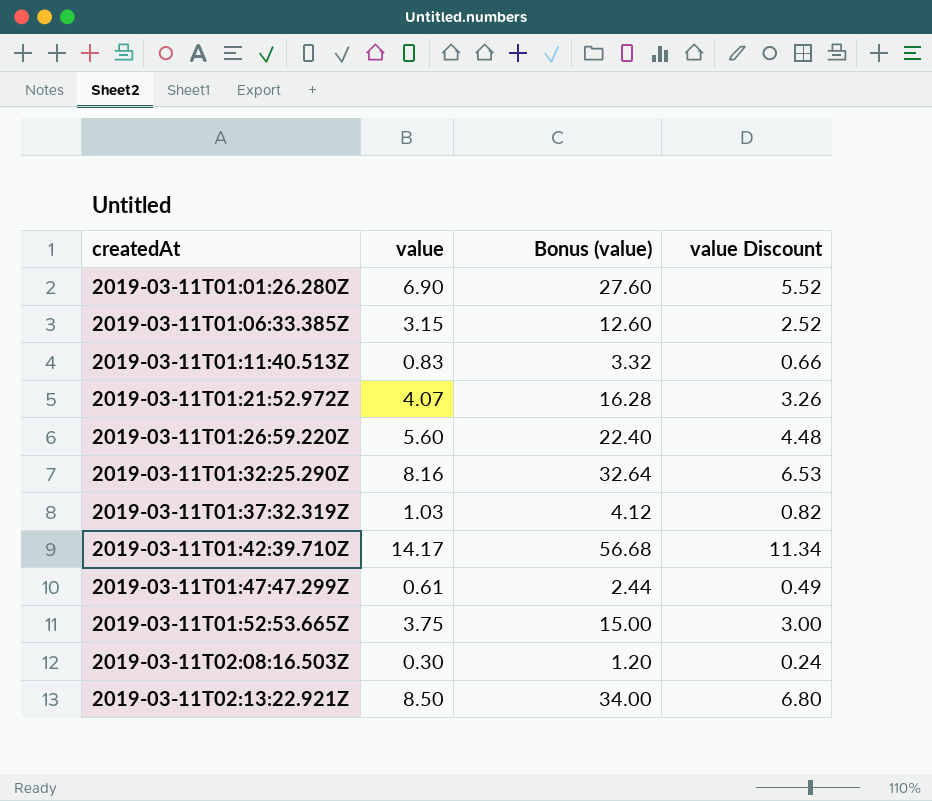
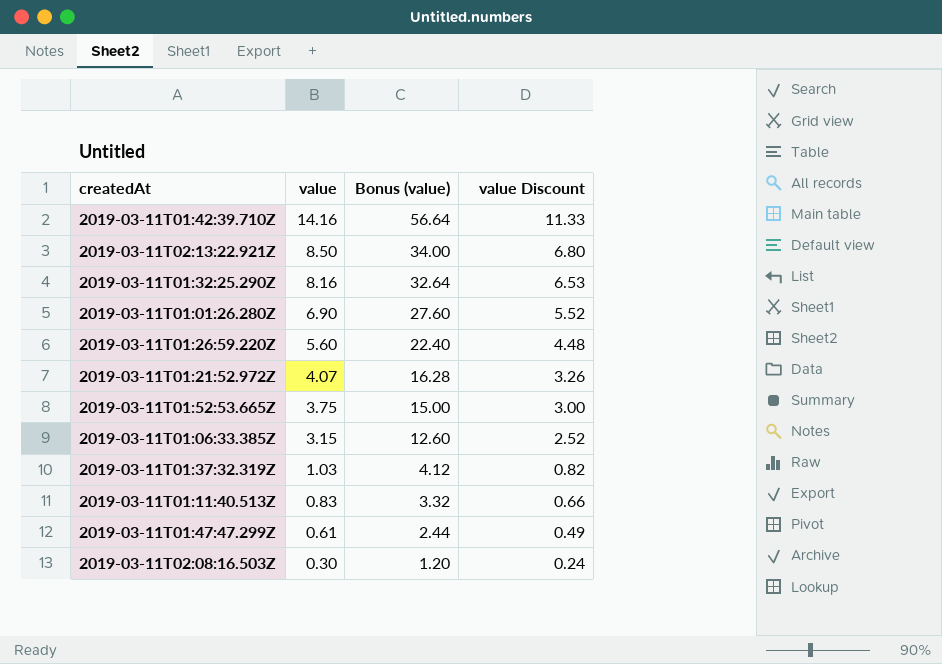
row order: createdAt ascending -> value descending
2019-03-11T01:42:39.710Z | value: 14.17 -> 14.16
2019-03-11T01:42:39.710Z | Bonus (value): 56.68 -> 56.64
2019-03-11T01:42:39.710Z | value Discount: 11.34 -> 11.33

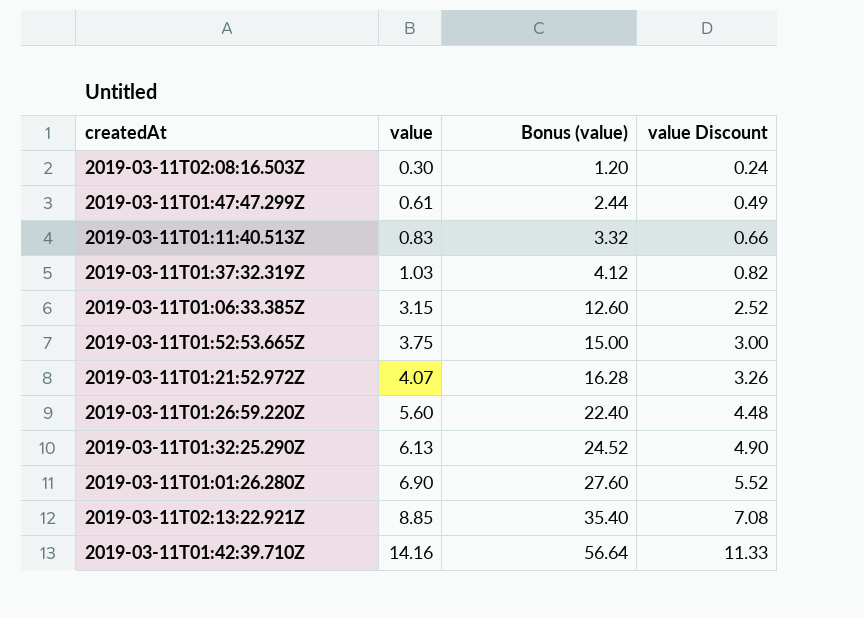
row order: value descending -> value ascending
2019-03-11T01:32:25.290Z | value: 8.16 -> 6.13
2019-03-11T01:32:25.290Z | Bonus (value): 32.64 -> 24.52
2019-03-11T01:32:25.290Z | value Discount: 6.53 -> 4.90
2019-03-11T02:13:22.921Z | value: 8.50 -> 8.85
2019-03-11T02:13:22.921Z | Bonus (value): 34.00 -> 35.40
2019-03-11T02:13:22.921Z | value Discount: 6.80 -> 7.08

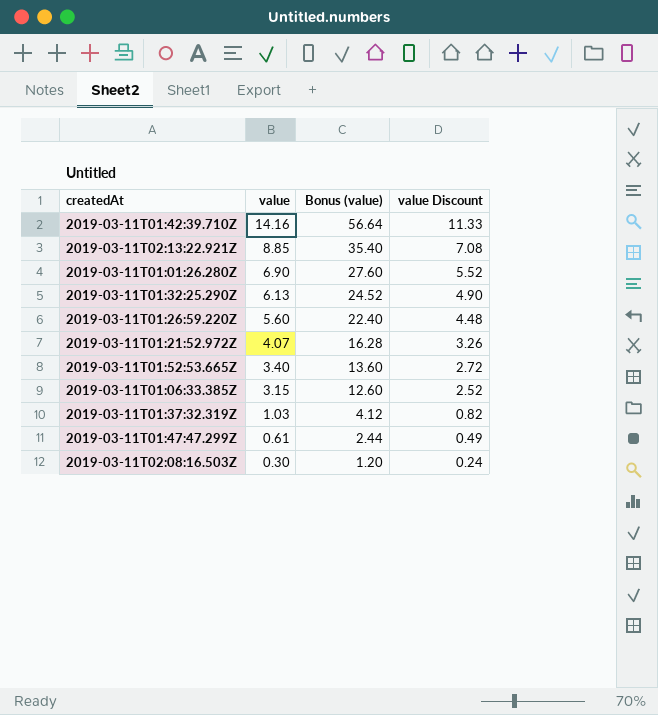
row order: value ascending -> value descending
row 2019-03-11T01:11:40.513Z: 0.83 | 3.32 | 0.66 -> none
2019-03-11T01:52:53.665Z | value: 3.75 -> 3.40
2019-03-11T01:52:53.665Z | Bonus (value): 15.00 -> 13.60
2019-03-11T01:52:53.665Z | value Discount: 3.00 -> 2.72

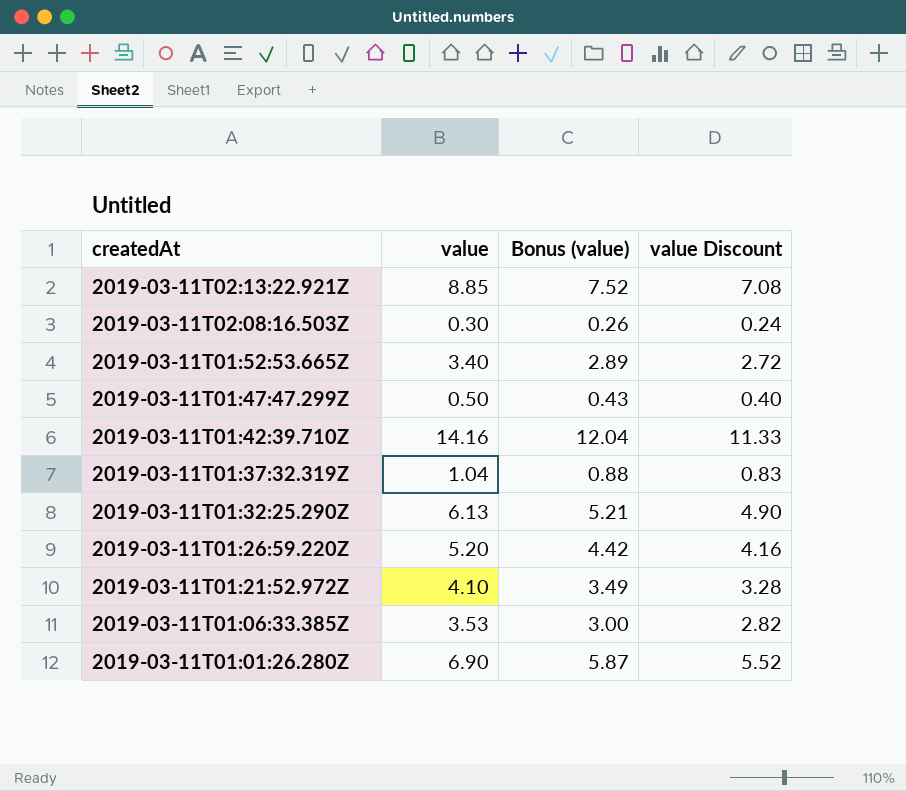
row order: value descending -> createdAt descending
column Bonus (value) | formula: [value] * 4 -> [value] * 0.85
2019-03-11T01:47:47.299Z | value: 0.61 -> 0.50
2019-03-11T01:47:47.299Z | value Discount: 0.49 -> 0.40
2019-03-11T01:37:32.319Z | value: 1.03 -> 1.04
2019-03-11T01:37:32.319Z | value Discount: 0.82 -> 0.83
2019-03-11T01:26:59.220Z | value: 5.60 -> 5.20
2019-03-11T01:26:59.220Z | value Discount: 4.48 -> 4.16
2019-03-11T01:21:52.972Z | value: 4.07 -> 4.10
2019-03-11T01:21:52.972Z | value Discount: 3.26 -> 3.28
2019-03-11T01:06:33.385Z | value: 3.15 -> 3.53
2019-03-11T01:06:33.385Z | value Discount: 2.52 -> 2.82

